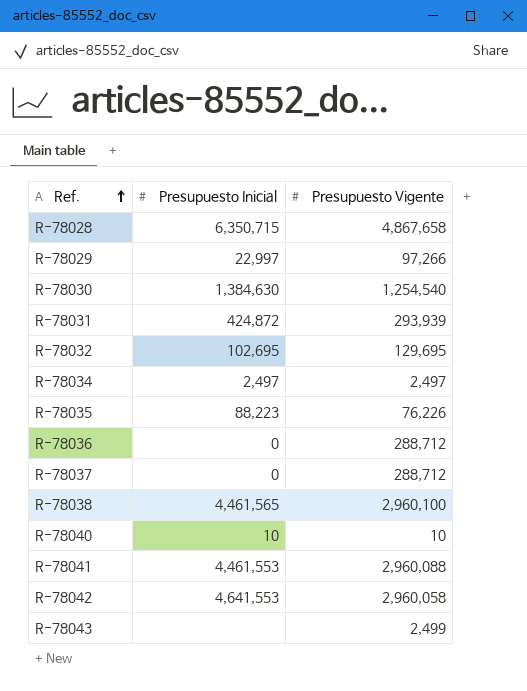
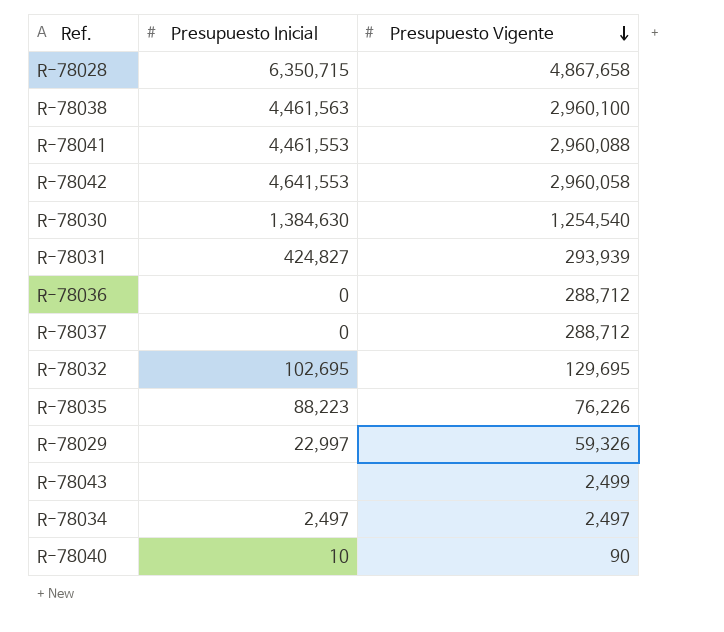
row order: Ref. ascending -> Presupuesto Vigente descending
R-78038 | Presupuesto Inicial: 4,461,565 -> 4,461,563
R-78031 | Presupuesto Inicial: 424,872 -> 424,827
R-78029 | Presupuesto Vigente: 97,266 -> 59,326
R-78040 | Presupuesto Vigente: 10 -> 90

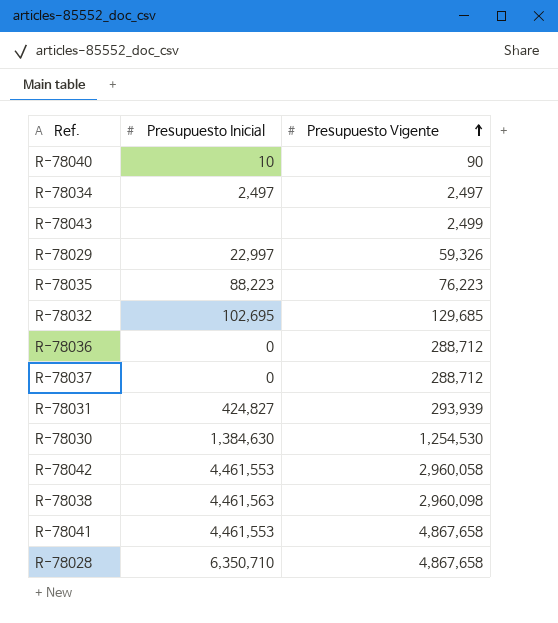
row order: Presupuesto Vigente descending -> Presupuesto Vigente ascending
R-78035 | Presupuesto Vigente: 76,226 -> 76,223
R-78032 | Presupuesto Vigente: 129,695 -> 129,685
R-78030 | Presupuesto Vigente: 1,254,540 -> 1,254,530
R-78042 | Presupuesto Inicial: 4,641,553 -> 4,461,553
R-78038 | Presupuesto Vigente: 2,960,100 -> 2,960,098
R-78041 | Presupuesto Vigente: 2,960,088 -> 4,867,658
R-78028 | Presupuesto Inicial: 6,350,715 -> 6,350,710

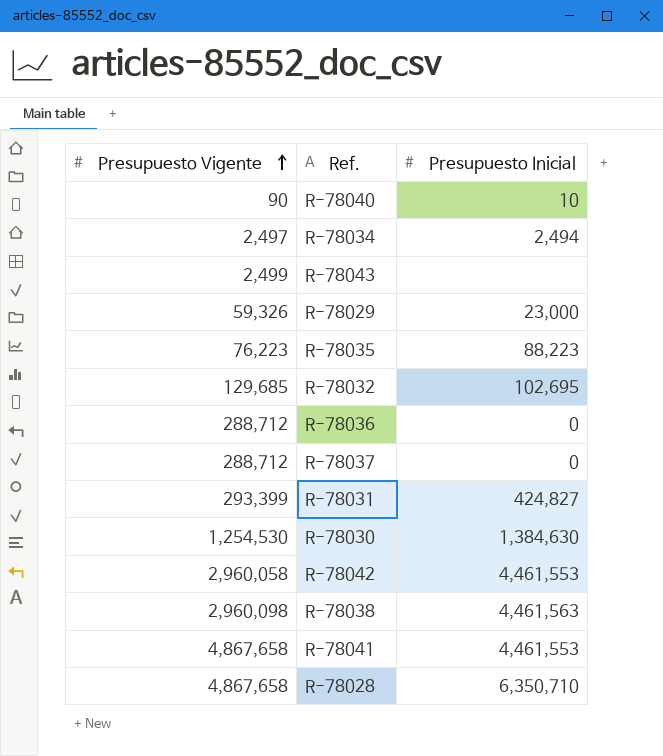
column Presupuesto Vigente | position: 3 -> 1
R-78034 | Presupuesto Inicial: 2,497 -> 2,494
R-78029 | Presupuesto Inicial: 22,997 -> 23,000
R-78031 | Presupuesto Vigente: 293,939 -> 293,399

